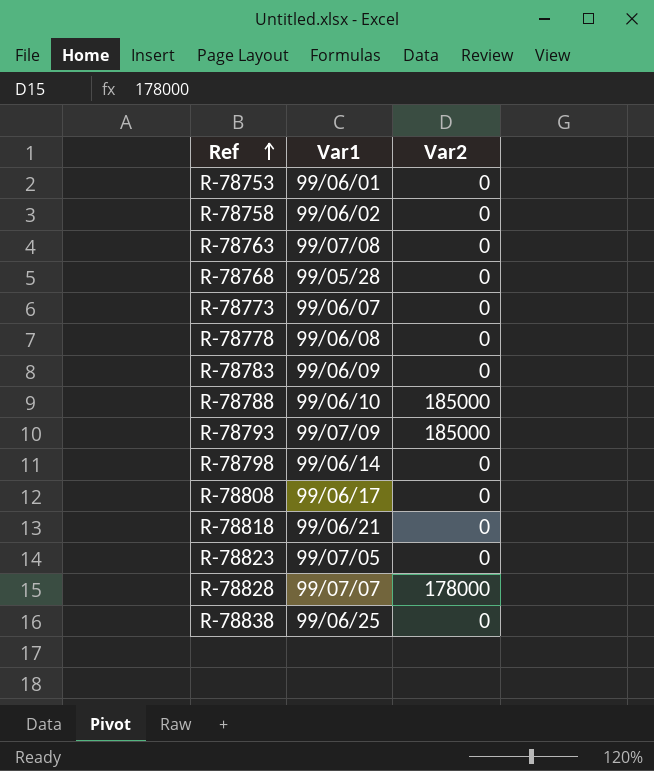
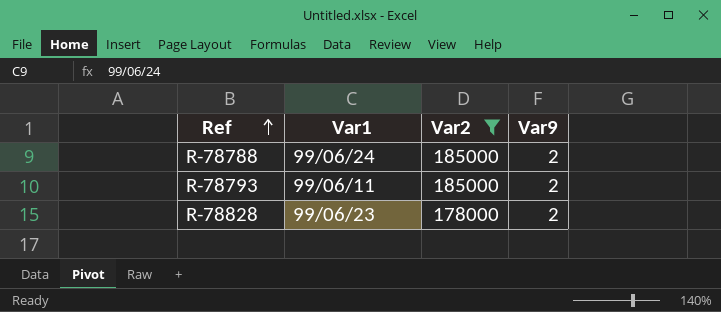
filter: none -> Var2 != 0
column Var9 | position: none -> 4
R-78788 | Var1: 99/06/10 -> 99/06/24
R-78793 | Var1: 99/07/09 -> 99/06/11
R-78828 | Var1: 99/07/07 -> 99/06/23

